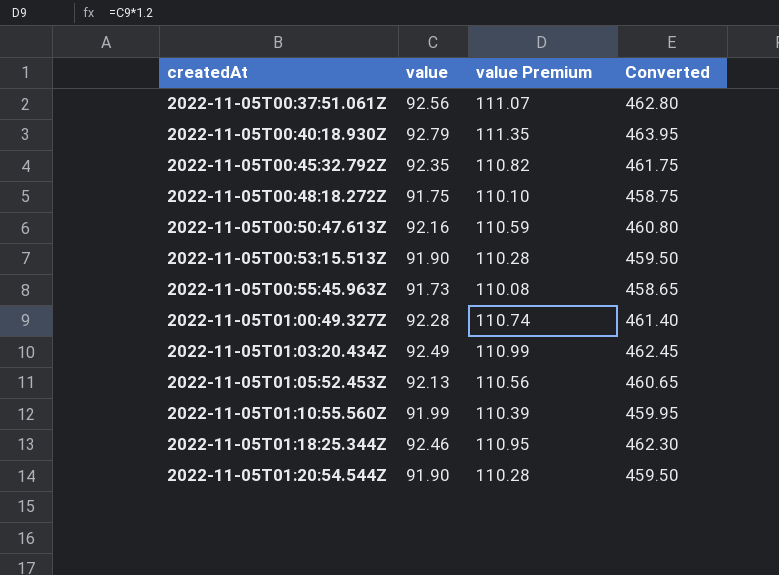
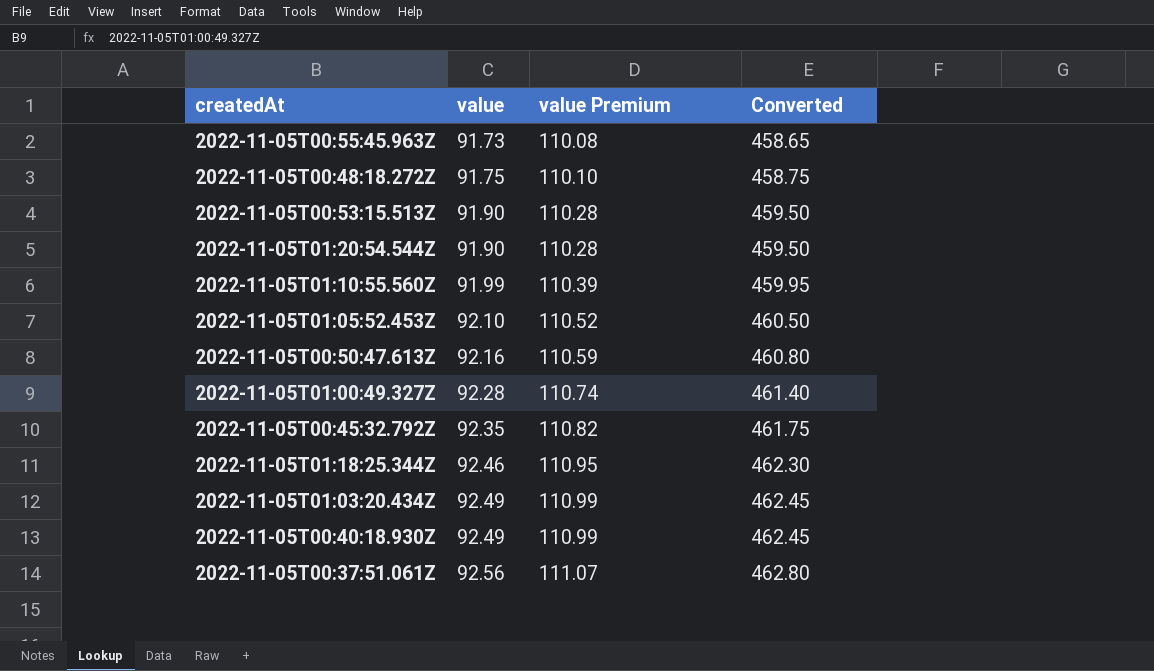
row order: createdAt ascending -> value ascending
2022-11-05T01:05:52.453Z | value: 92.13 -> 92.10
2022-11-05T01:05:52.453Z | value Premium: 110.56 -> 110.52
2022-11-05T01:05:52.453Z | Converted: 460.65 -> 460.50
2022-11-05T00:40:18.930Z | value: 92.79 -> 92.49
2022-11-05T00:40:18.930Z | value Premium: 111.35 -> 110.99
2022-11-05T00:40:18.930Z | Converted: 463.95 -> 462.45

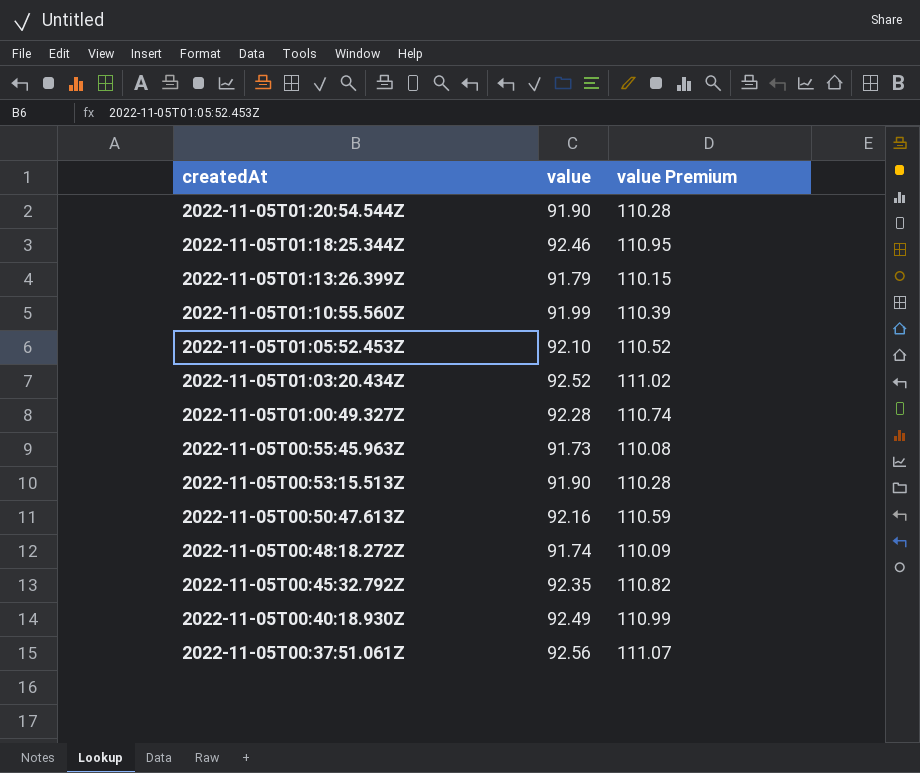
row order: value ascending -> createdAt descending
column Converted | formula: [value] * 5 -> none
row 2022-11-05T01:13:26.399Z: none -> 91.79 | 110.15
2022-11-05T01:03:20.434Z | value: 92.49 -> 92.52
2022-11-05T01:03:20.434Z | value Premium: 110.99 -> 111.02
2022-11-05T00:48:18.272Z | value: 91.75 -> 91.74
2022-11-05T00:48:18.272Z | value Premium: 110.10 -> 110.09

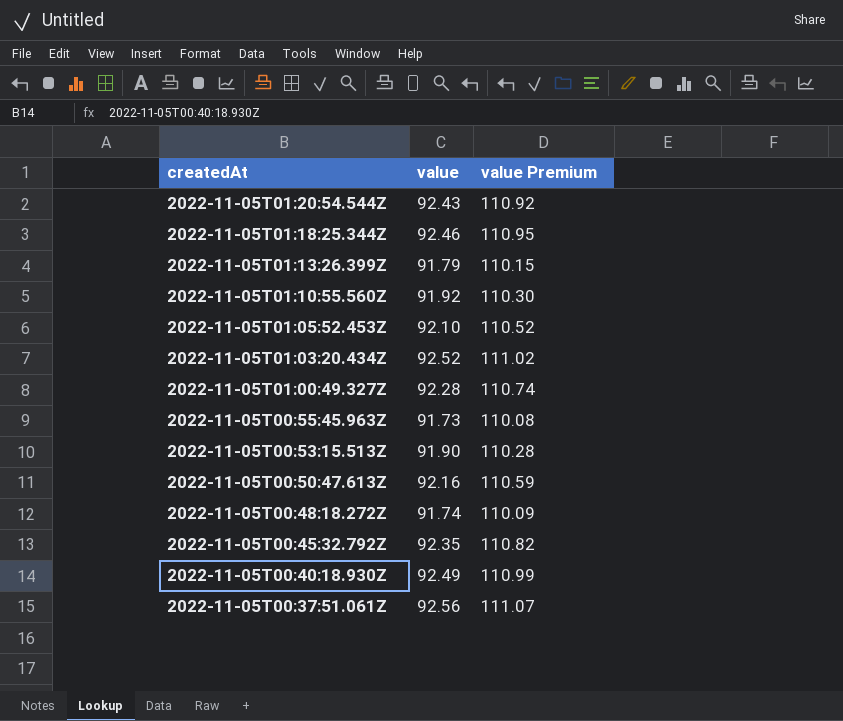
2022-11-05T01:20:54.544Z | value: 91.90 -> 92.43
2022-11-05T01:20:54.544Z | value Premium: 110.28 -> 110.92
2022-11-05T01:10:55.560Z | value: 91.99 -> 91.92
2022-11-05T01:10:55.560Z | value Premium: 110.39 -> 110.30

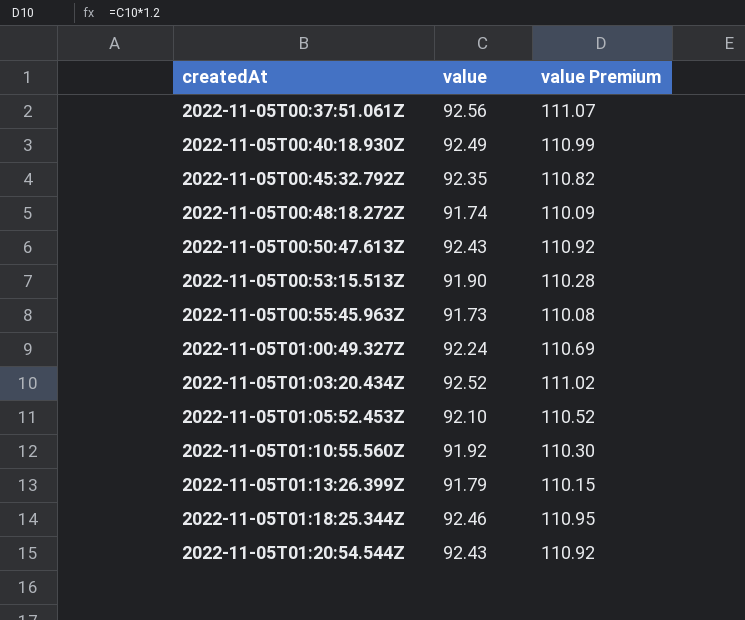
row order: createdAt descending -> createdAt ascending
2022-11-05T00:50:47.613Z | value: 92.16 -> 92.43
2022-11-05T00:50:47.613Z | value Premium: 110.59 -> 110.92
2022-11-05T01:00:49.327Z | value: 92.28 -> 92.24
2022-11-05T01:00:49.327Z | value Premium: 110.74 -> 110.69

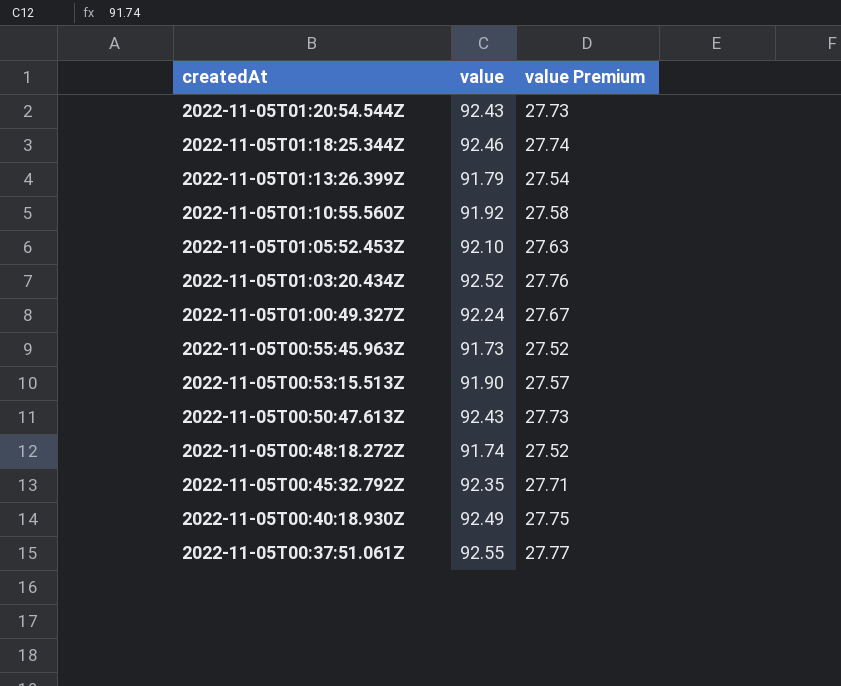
row order: createdAt ascending -> createdAt descending
column value Premium | formula: [value] * 1.2 -> [value] * 0.3
2022-11-05T00:37:51.061Z | value: 92.56 -> 92.55

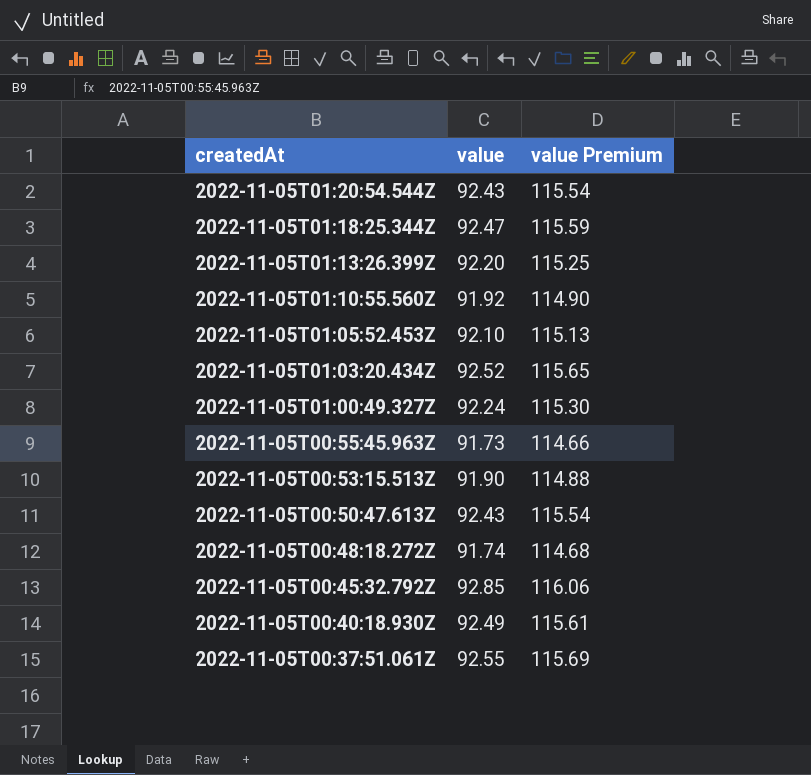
column value Premium | formula: [value] * 0.3 -> [value] * 1.25
2022-11-05T01:18:25.344Z | value: 92.46 -> 92.47
2022-11-05T01:13:26.399Z | value: 91.79 -> 92.20
2022-11-05T00:45:32.792Z | value: 92.35 -> 92.85

